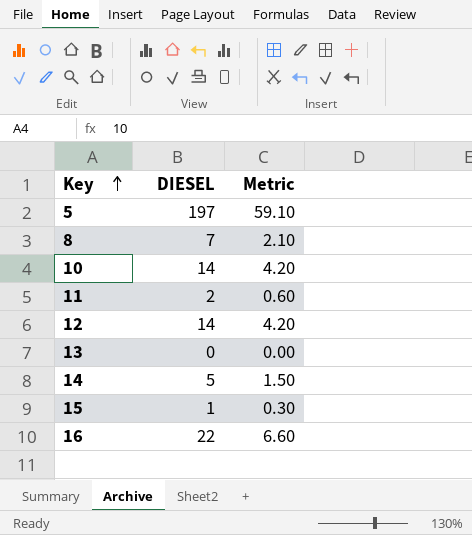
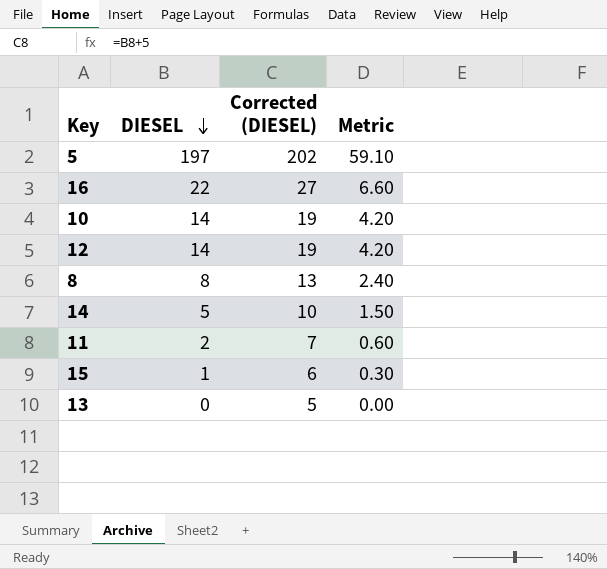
row order: Key ascending -> DIESEL descending
column Corrected (DIESEL) | formula: none -> [DIESEL] + 5
8 | DIESEL: 7 -> 8
8 | Metric: 2.10 -> 2.40

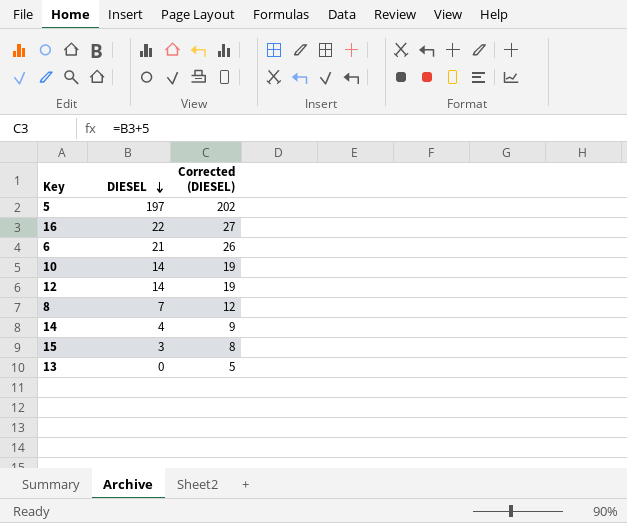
column Metric | formula: [DIESEL] * 0.3 -> none
row 11: 2 | 7 | 0.60 -> none
row 6: none -> 21 | 26
8 | DIESEL: 8 -> 7
8 | Corrected (DIESEL): 13 -> 12
14 | DIESEL: 5 -> 4
14 | Corrected (DIESEL): 10 -> 9
15 | DIESEL: 1 -> 3
15 | Corrected (DIESEL): 6 -> 8

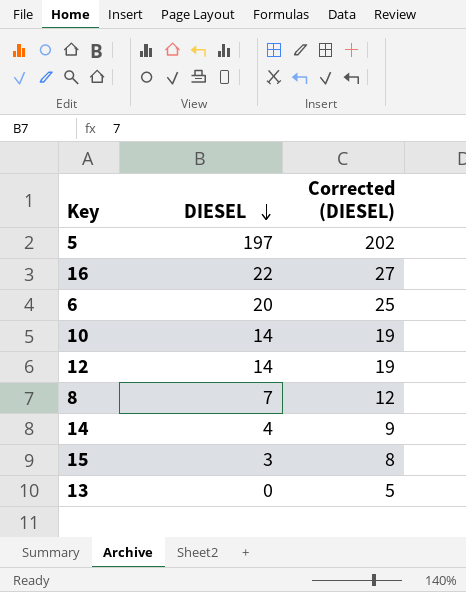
6 | DIESEL: 21 -> 20
6 | Corrected (DIESEL): 26 -> 25

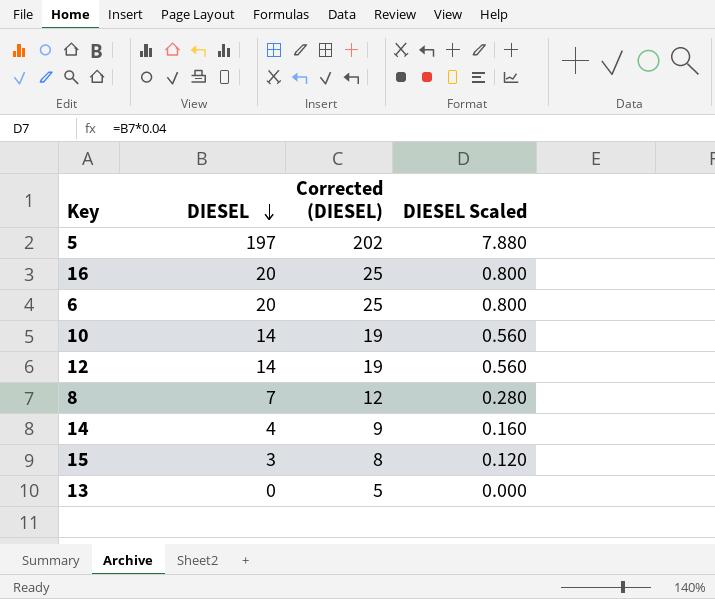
column DIESEL Scaled | formula: none -> [DIESEL] * 0.04
16 | DIESEL: 22 -> 20
16 | Corrected (DIESEL): 27 -> 25

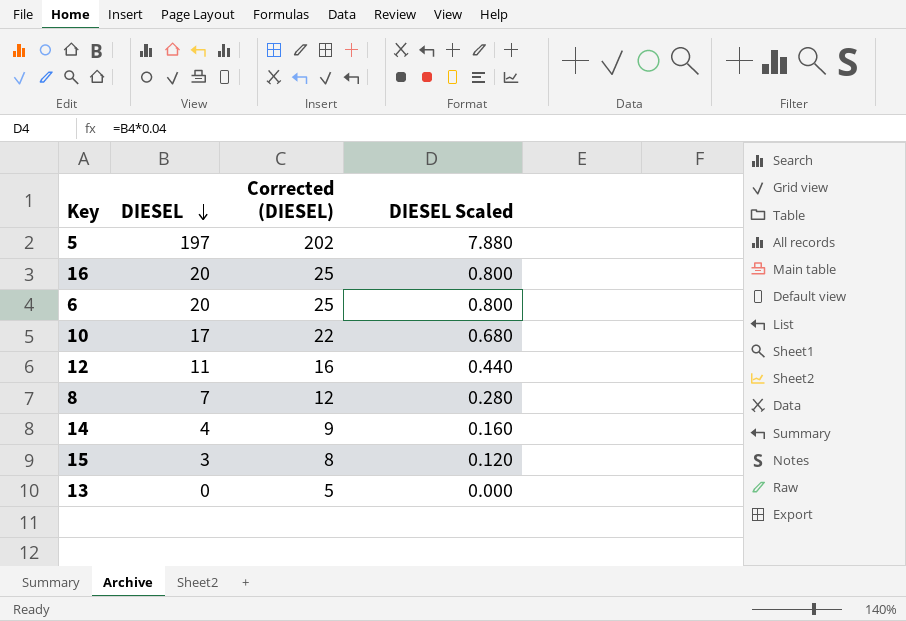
10 | DIESEL: 14 -> 17
10 | Corrected (DIESEL): 19 -> 22
10 | DIESEL Scaled: 0.560 -> 0.680
12 | DIESEL: 14 -> 11
12 | Corrected (DIESEL): 19 -> 16
12 | DIESEL Scaled: 0.560 -> 0.440

